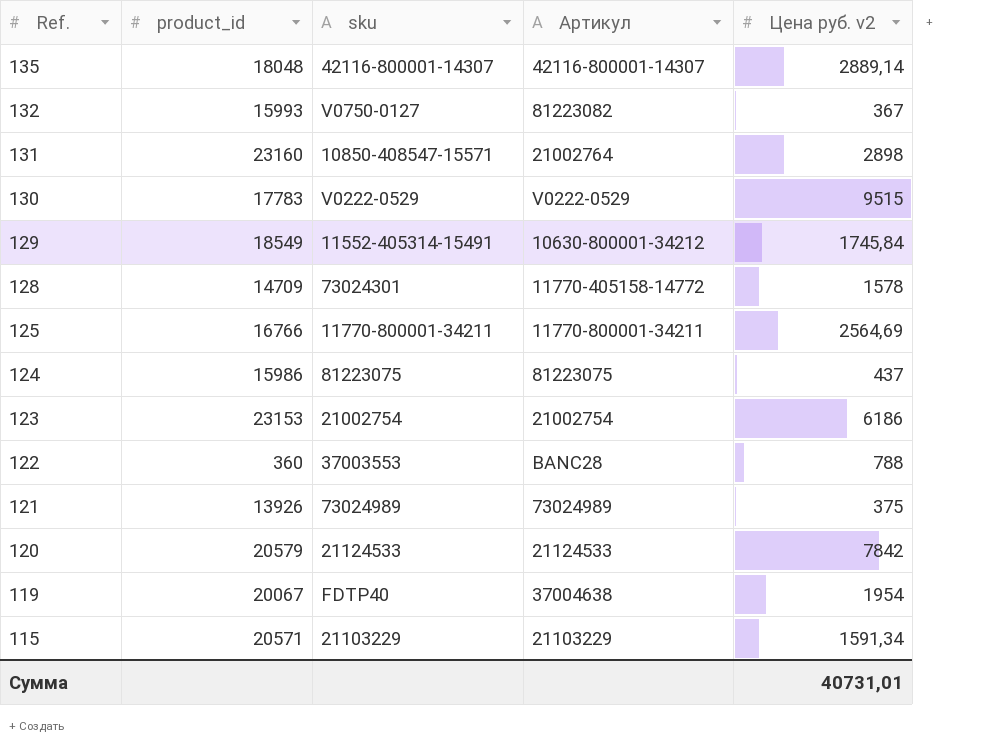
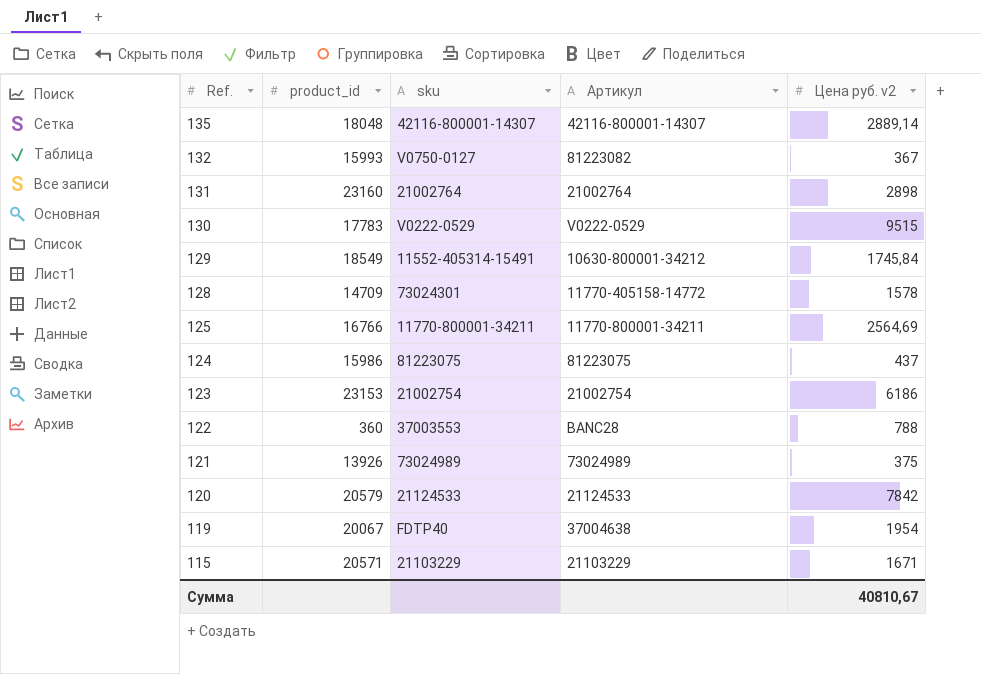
131 | sku: 10850-408547-15571 -> 21002764
115 | Цена руб. v2: 1591,34 -> 1671
Сумма | Цена руб. v2: 40731,01 -> 40810,67

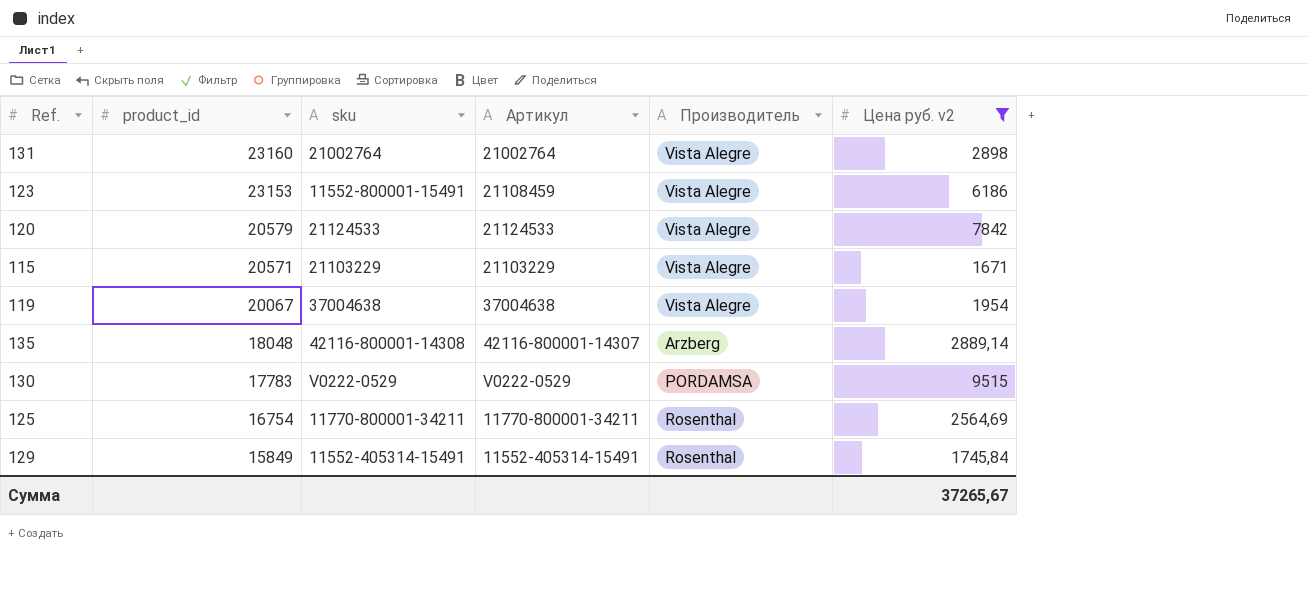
filter: none -> Цена руб. v2 >= 1671
row order: Ref. descending -> product_id descending
column Производитель | position: none -> 5
123 | sku: 21002754 -> 11552-800001-15491
123 | Артикул: 21002754 -> 21108459
119 | sku: FDTP40 -> 37004638
135 | sku: 42116-800001-14307 -> 42116-800001-14308
125 | product_id: 16766 -> 16754
129 | product_id: 18549 -> 15849
129 | Артикул: 10630-800001-34212 -> 11552-405314-15491
Сумма | Цена руб. v2: 40810,67 -> 37265,67

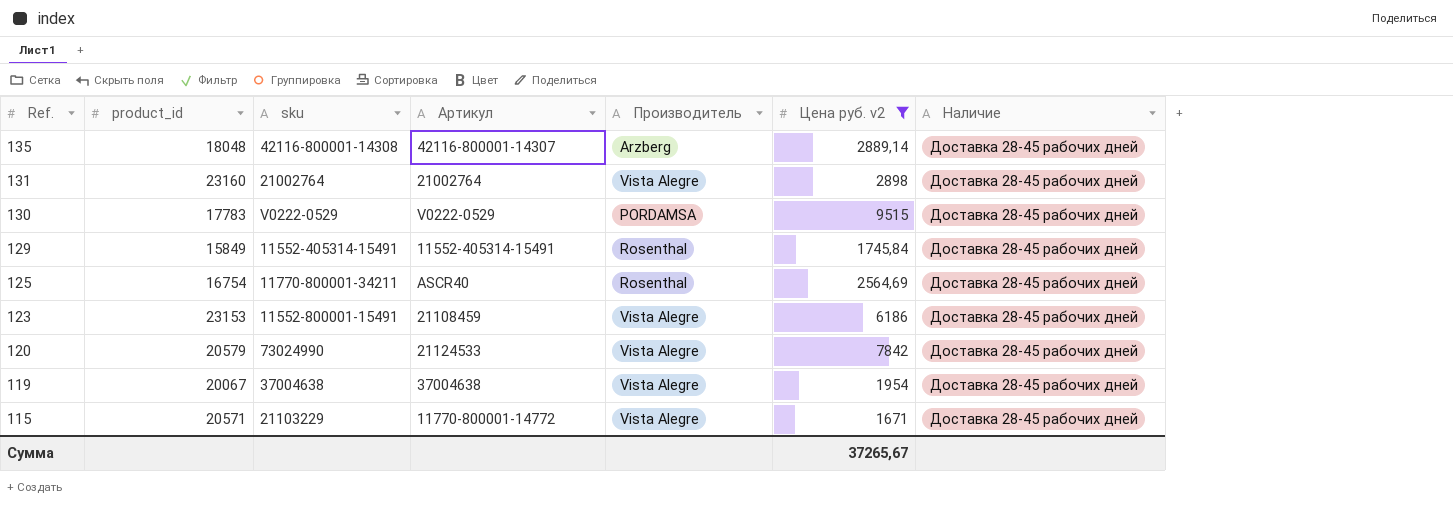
row order: product_id descending -> Ref. descending
column Наличие | position: none -> 7
125 | Артикул: 11770-800001-34211 -> ASCR40
120 | sku: 21124533 -> 73024990
115 | Артикул: 21103229 -> 11770-800001-14772

